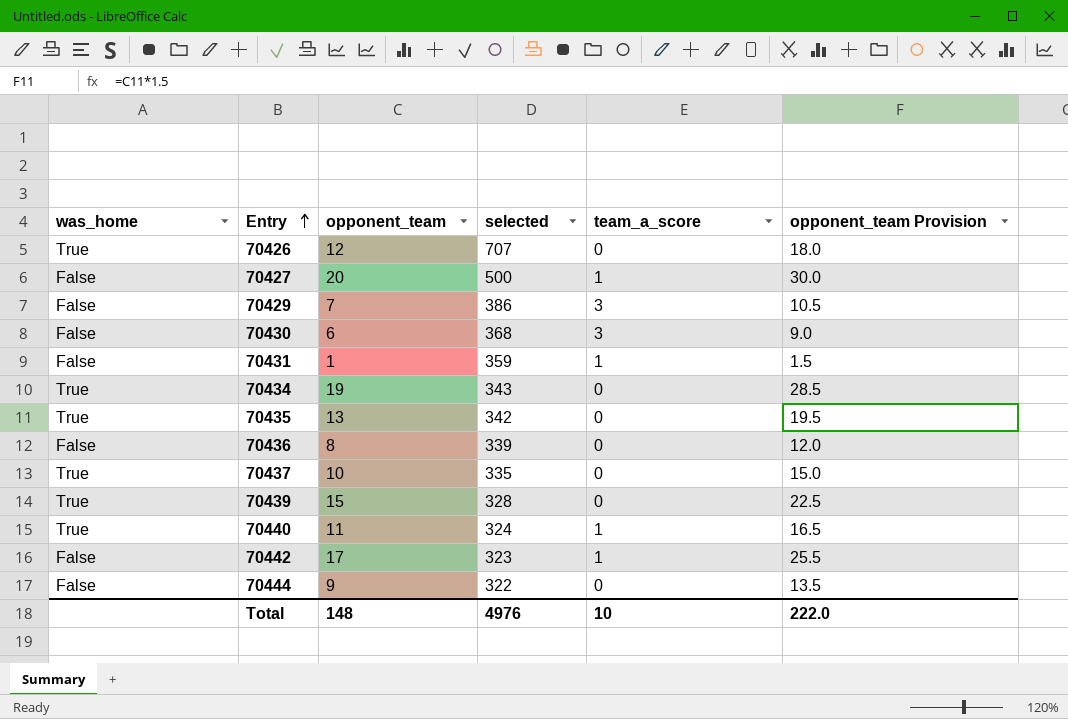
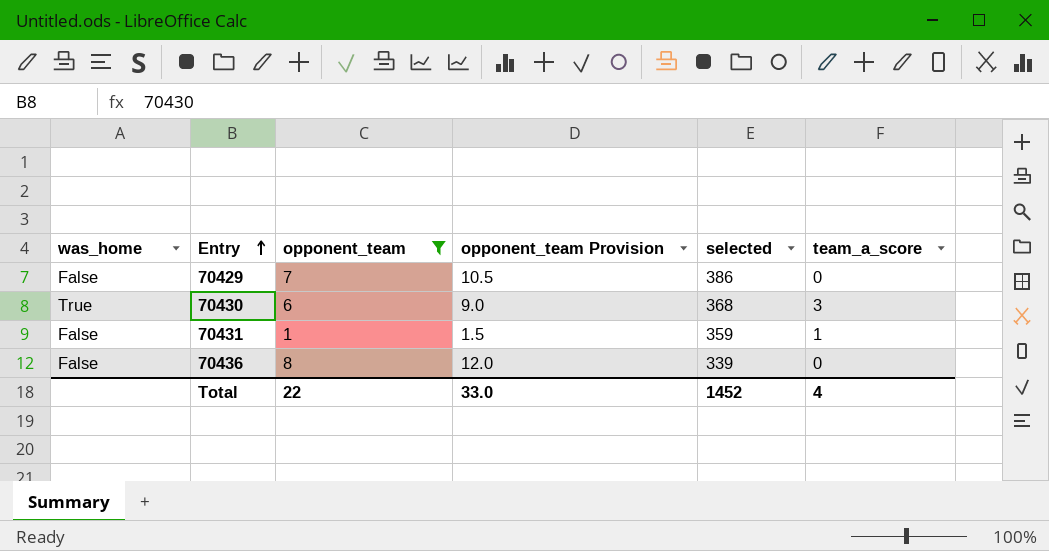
filter: none -> opponent_team <= 8
column opponent_team Provision | position: 6 -> 4
70429 | team_a_score: 3 -> 0
70430 | was_home: False -> True
Total | opponent_team: 148 -> 22
Total | opponent_team Provision: 222.0 -> 33.0
Total | selected: 4976 -> 1452
Total | team_a_score: 10 -> 4

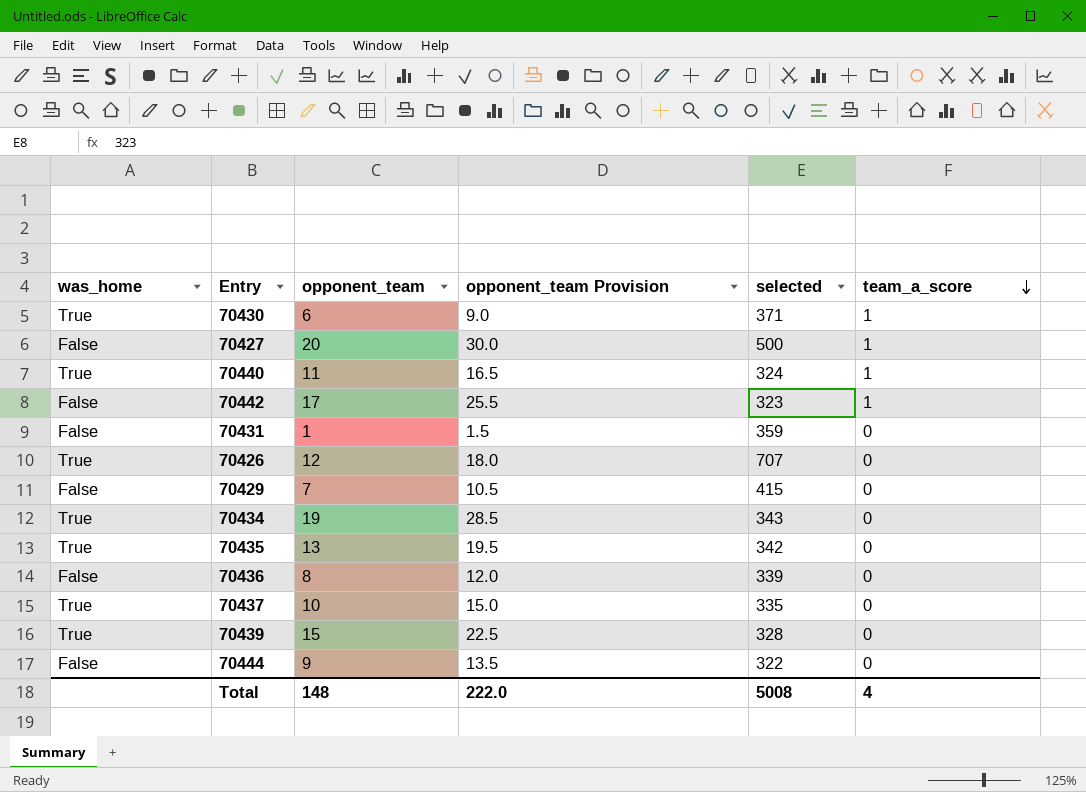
filter: opponent_team <= 8 -> none
row order: Entry ascending -> team_a_score descending
70430 | selected: 368 -> 371
70430 | team_a_score: 3 -> 1
70431 | team_a_score: 1 -> 0
70429 | selected: 386 -> 415
Total | opponent_team: 22 -> 148
Total | opponent_team Provision: 33.0 -> 222.0
Total | selected: 1452 -> 5008

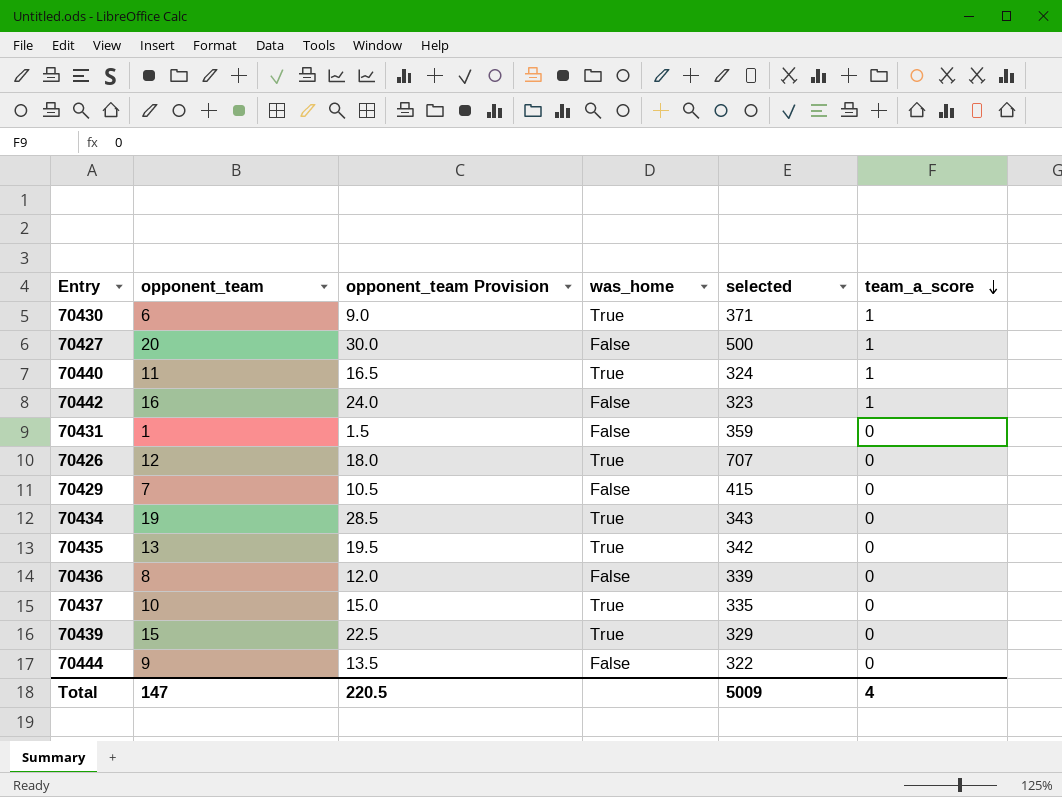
column was_home | position: 1 -> 4
70442 | opponent_team: 17 -> 16
70442 | opponent_team Provision: 25.5 -> 24.0
70439 | selected: 328 -> 329
Total | opponent_team: 148 -> 147
Total | opponent_team Provision: 222.0 -> 220.5
Total | selected: 5008 -> 5009

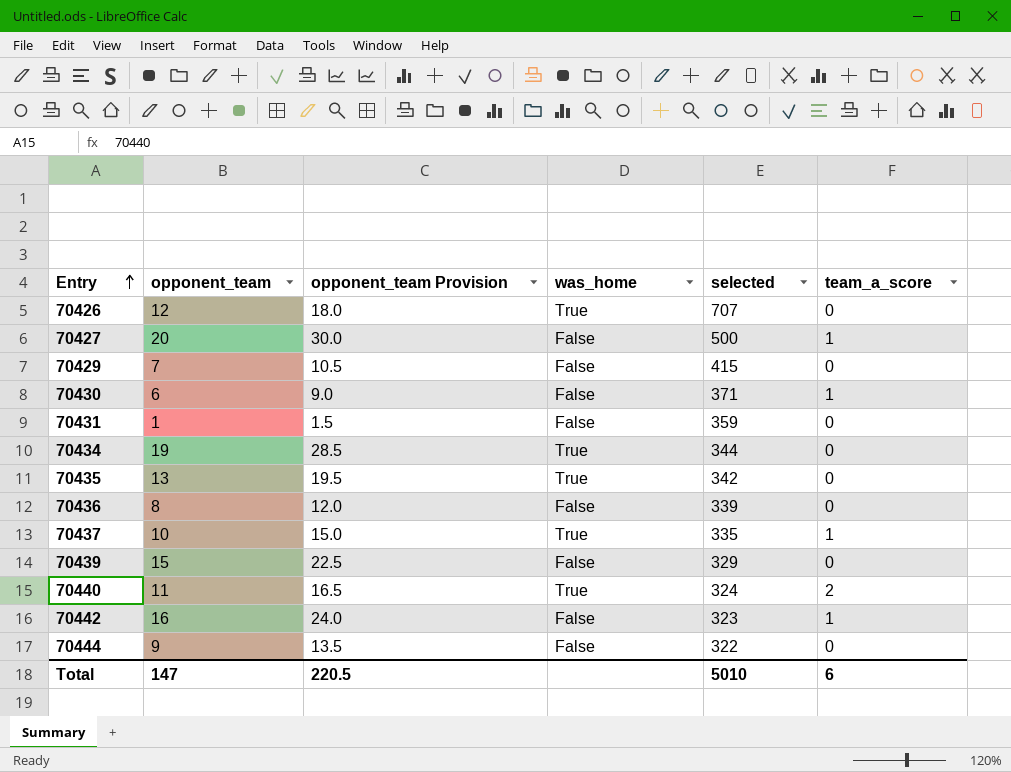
row order: team_a_score descending -> Entry ascending
70430 | was_home: True -> False
70434 | selected: 343 -> 344
70437 | team_a_score: 0 -> 1
70439 | was_home: True -> False
70440 | team_a_score: 1 -> 2
Total | selected: 5009 -> 5010
Total | team_a_score: 4 -> 6

